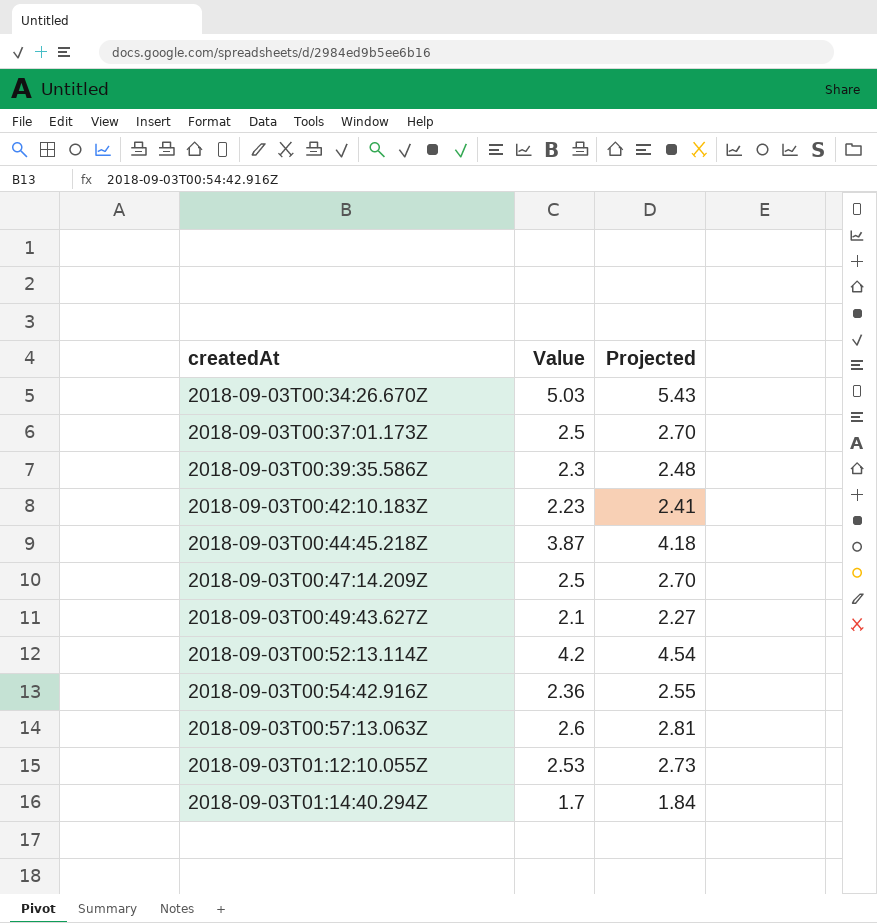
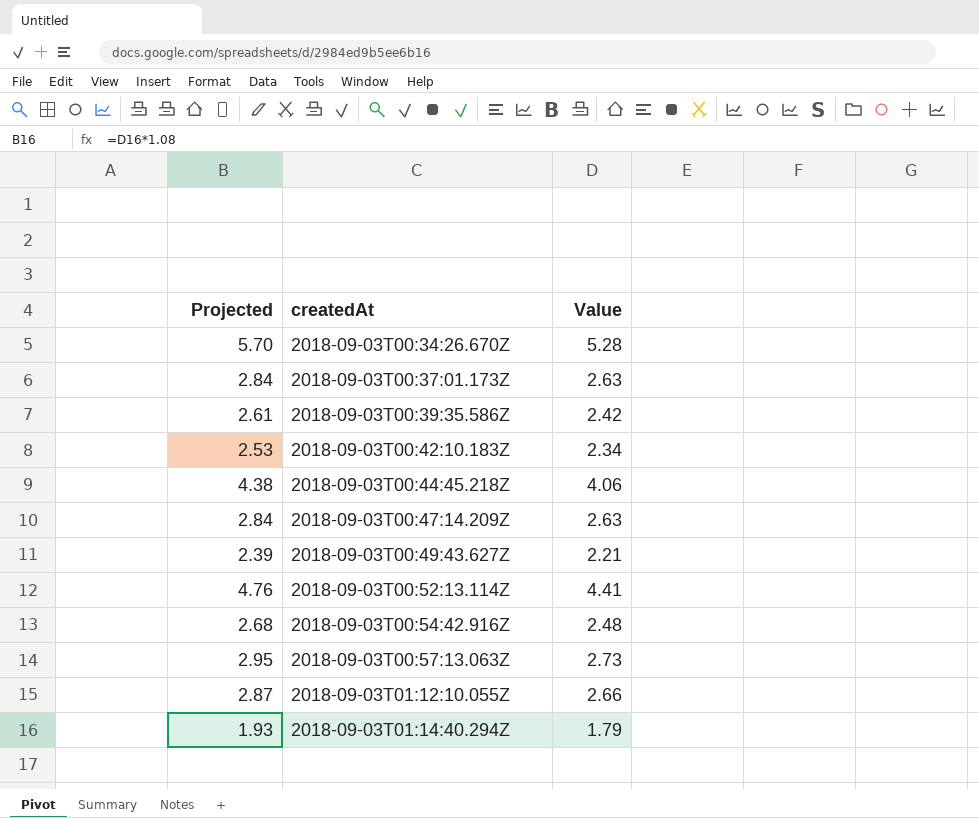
column Projected | position: 3 -> 1
2018-09-03T00:34:26.670Z | Projected: 5.43 -> 5.70
2018-09-03T00:34:26.670Z | Value: 5.03 -> 5.28
2018-09-03T00:37:01.173Z | Projected: 2.70 -> 2.84
2018-09-03T00:37:01.173Z | Value: 2.5 -> 2.63
2018-09-03T00:39:35.586Z | Projected: 2.48 -> 2.61
2018-09-03T00:39:35.586Z | Value: 2.3 -> 2.42
2018-09-03T00:42:10.183Z | Projected: 2.41 -> 2.53
2018-09-03T00:42:10.183Z | Value: 2.23 -> 2.34
2018-09-03T00:44:45.218Z | Projected: 4.18 -> 4.38
2018-09-03T00:44:45.218Z | Value: 3.87 -> 4.06
2018-09-03T00:47:14.209Z | Projected: 2.70 -> 2.84
2018-09-03T00:47:14.209Z | Value: 2.5 -> 2.63
2018-09-03T00:49:43.627Z | Projected: 2.27 -> 2.39
2018-09-03T00:49:43.627Z | Value: 2.1 -> 2.21
2018-09-03T00:52:13.114Z | Projected: 4.54 -> 4.76
2018-09-03T00:52:13.114Z | Value: 4.2 -> 4.41
2018-09-03T00:54:42.916Z | Projected: 2.55 -> 2.68
2018-09-03T00:54:42.916Z | Value: 2.36 -> 2.48
2018-09-03T00:57:13.063Z | Projected: 2.81 -> 2.95
2018-09-03T00:57:13.063Z | Value: 2.6 -> 2.73
2018-09-03T01:12:10.055Z | Projected: 2.73 -> 2.87
2018-09-03T01:12:10.055Z | Value: 2.53 -> 2.66
2018-09-03T01:14:40.294Z | Projected: 1.84 -> 1.93
2018-09-03T01:14:40.294Z | Value: 1.7 -> 1.79

